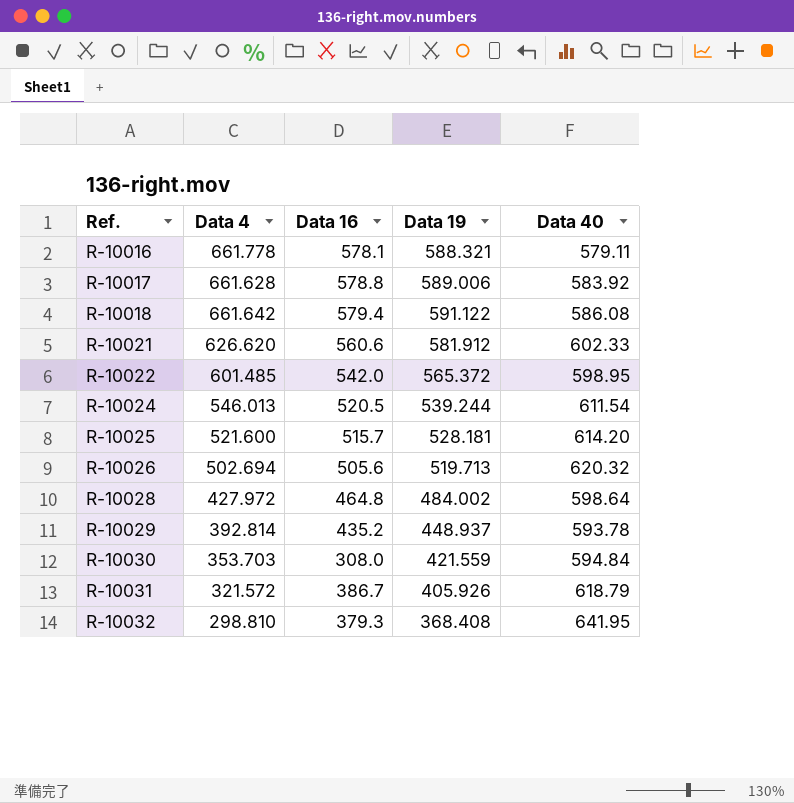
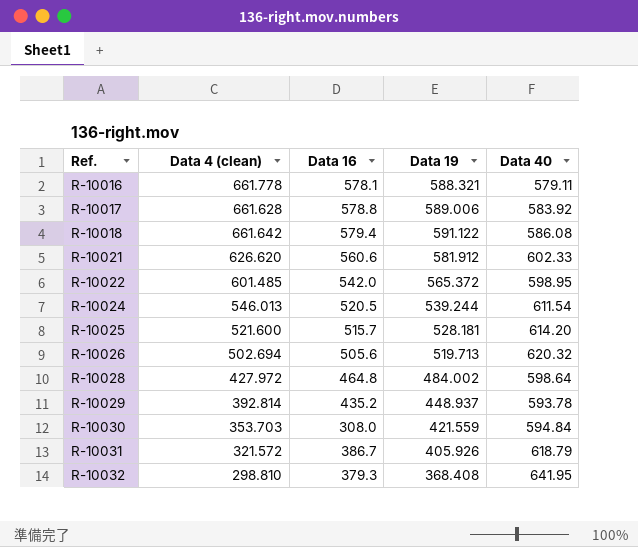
column name: Data 4 -> Data 4 (clean)

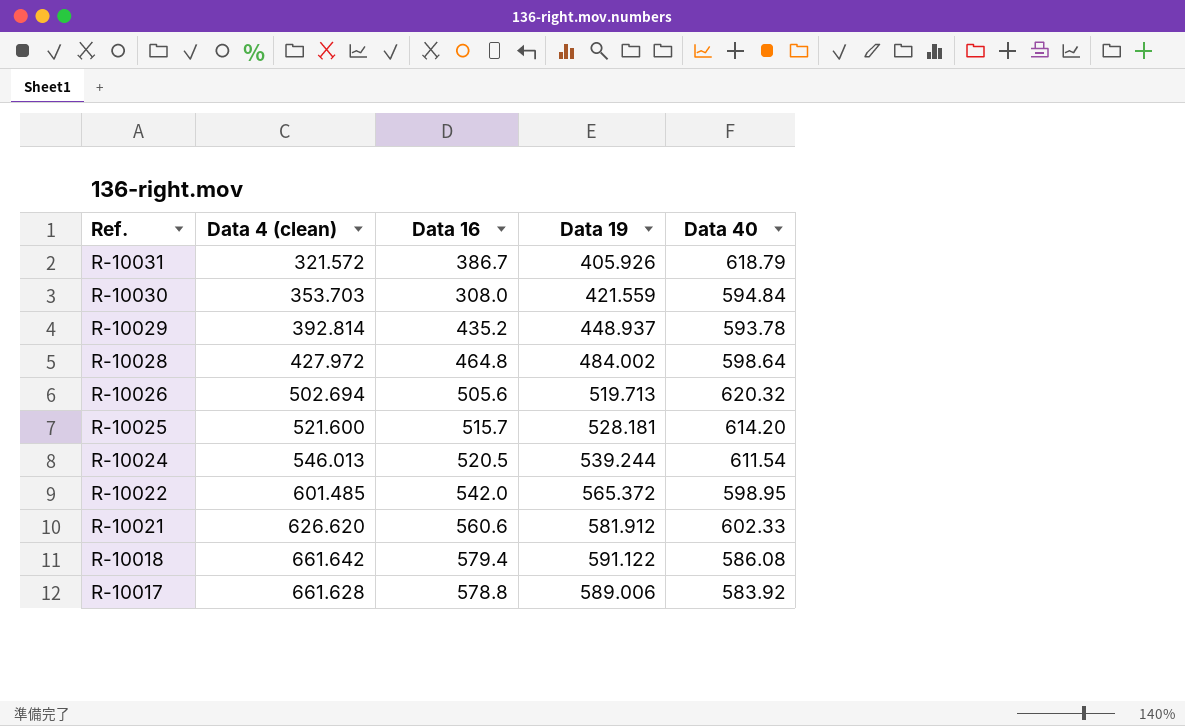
row order: Ref. ascending -> Ref. descending
row R-10016: 661.778 | 578.1 | 588.321 | 579.11 -> none
row R-10032: 298.810 | 379.3 | 368.408 | 641.95 -> none

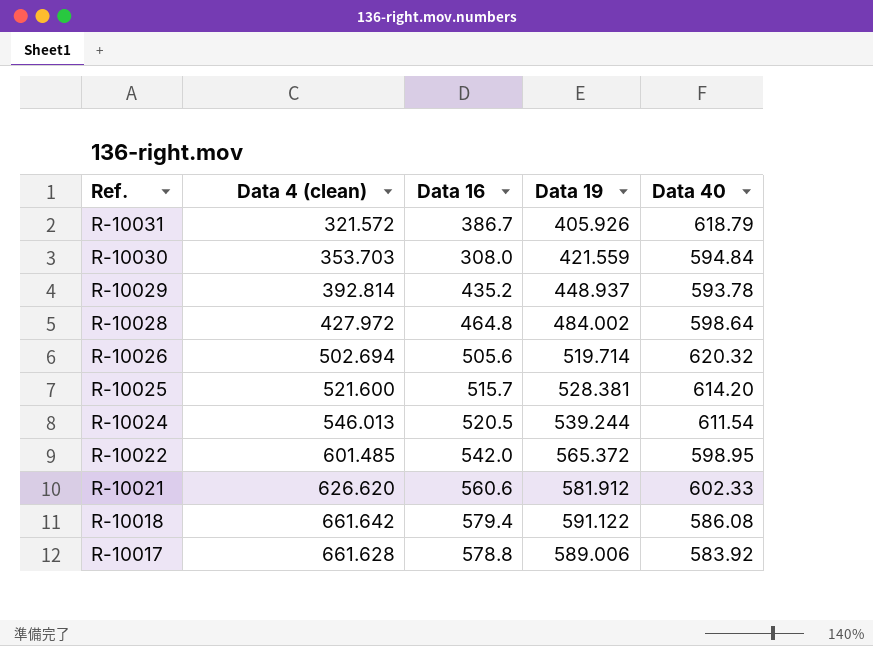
R-10026 | Data 19: 519.713 -> 519.714
R-10025 | Data 19: 528.181 -> 528.381

